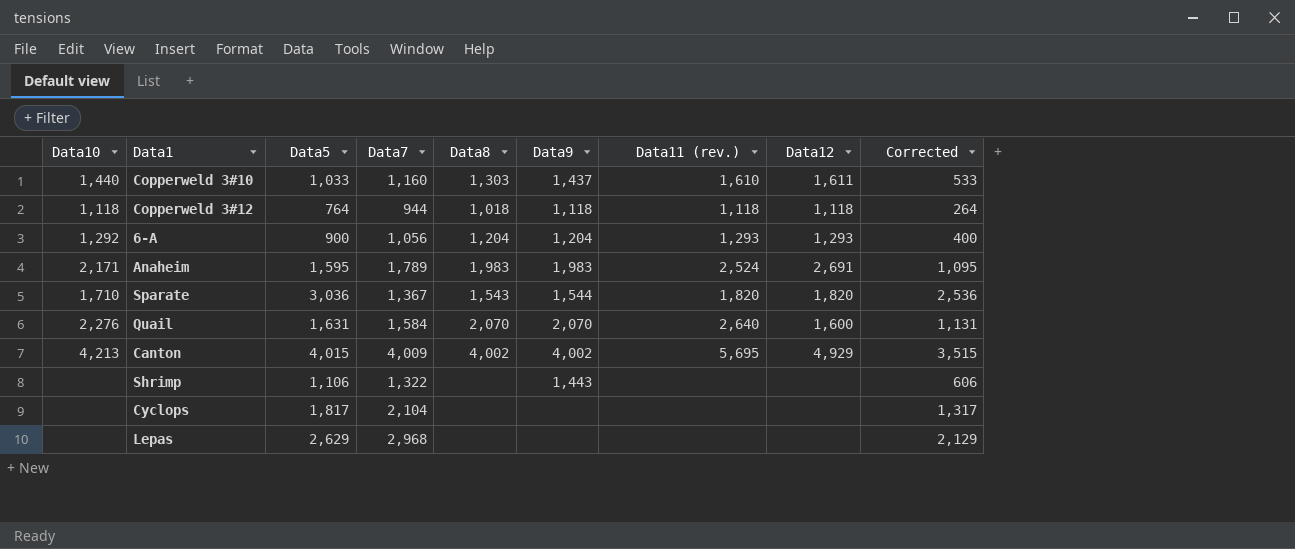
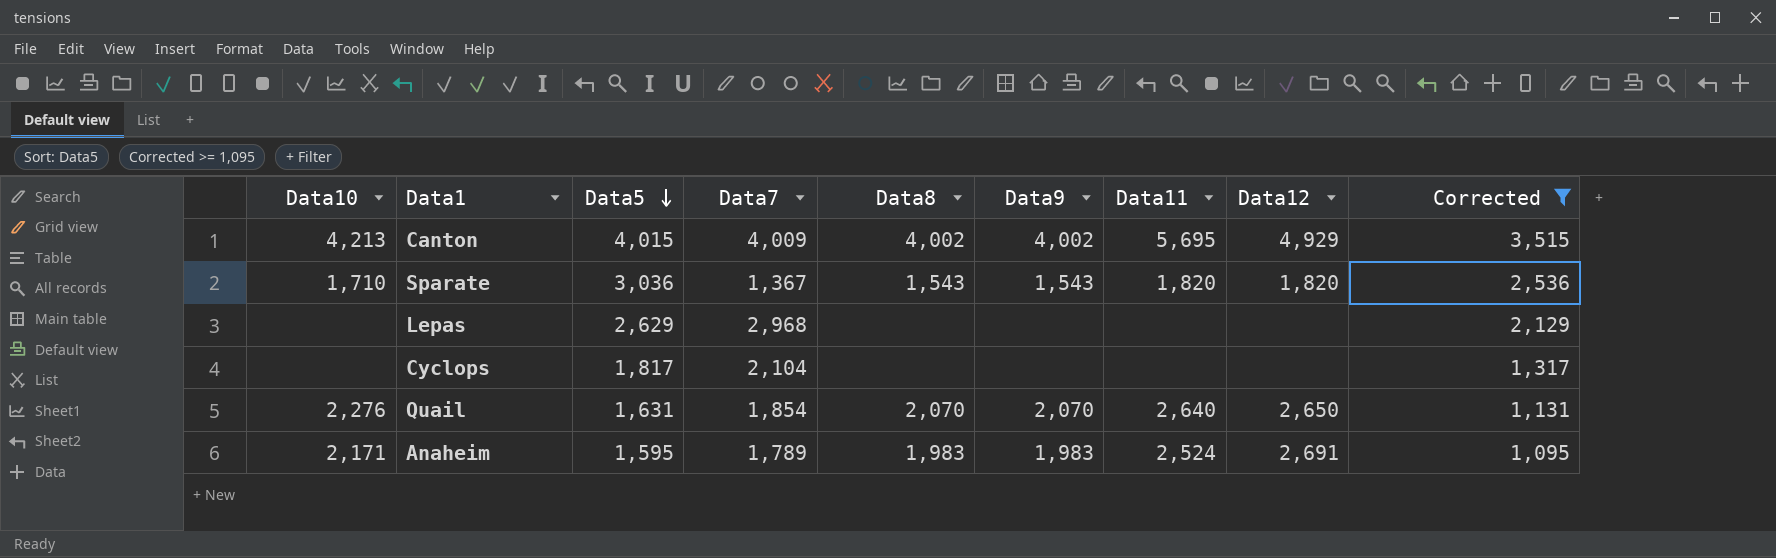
filter: none -> Corrected >= 1,095
row order: none -> Data5 descending
column name: Data11 (rev.) -> Data11
Sparate | Data9: 1,544 -> 1,543
Quail | Data7: 1,584 -> 1,854
Quail | Data12: 1,600 -> 2,650

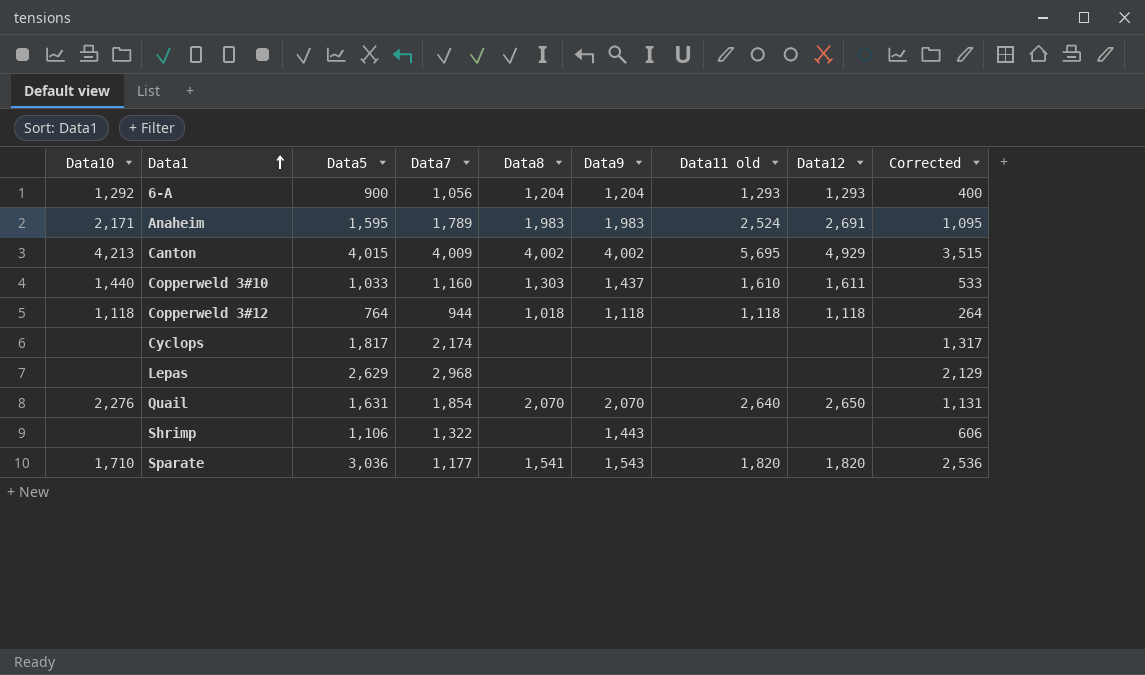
filter: Corrected >= 1,095 -> none
row order: Data5 descending -> Data1 ascending
column name: Data11 -> Data11 old
Cyclops | Data7: 2,104 -> 2,174
Sparate | Data7: 1,367 -> 1,177
Sparate | Data8: 1,543 -> 1,541

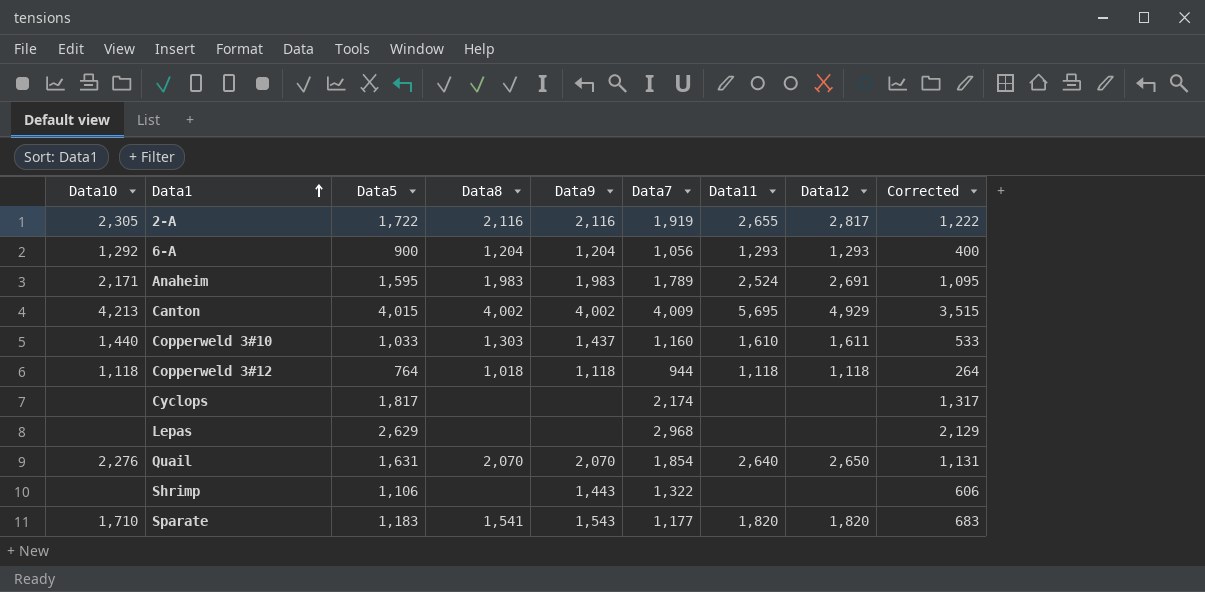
column Data7 | position: 4 -> 6
column name: Data11 old -> Data11
row 2-A: none -> 2,305 | 1,722 | 2,116 | 2,116 | 1,919 | 2,655 | 2,817 | 1,222
Sparate | Data5: 3,036 -> 1,183
Sparate | Corrected: 2,536 -> 683

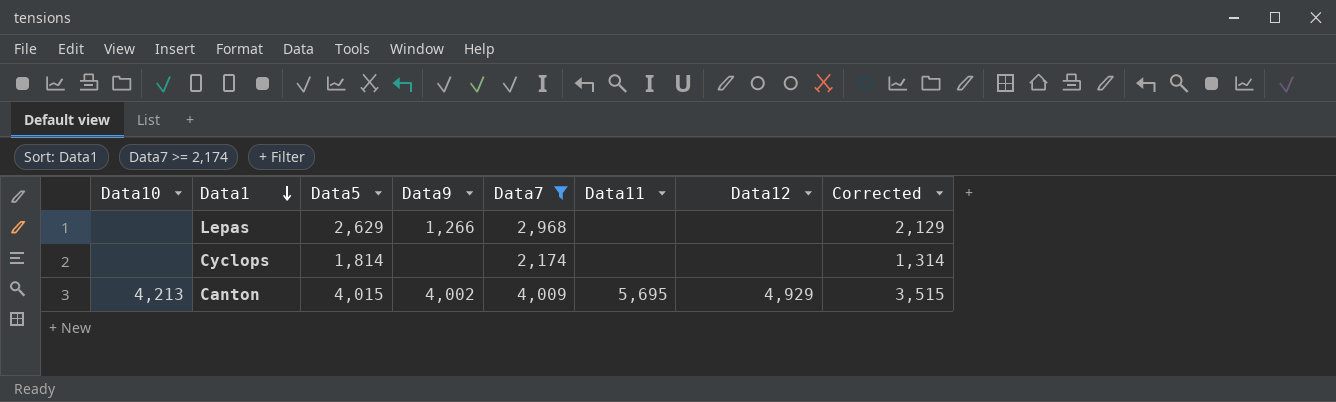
filter: none -> Data7 >= 2,174
row order: Data1 ascending -> Data1 descending
column Data8 | position: 4 -> none
Lepas | Data9: none -> 1,266
Cyclops | Data5: 1,817 -> 1,814
Cyclops | Corrected: 1,317 -> 1,314

